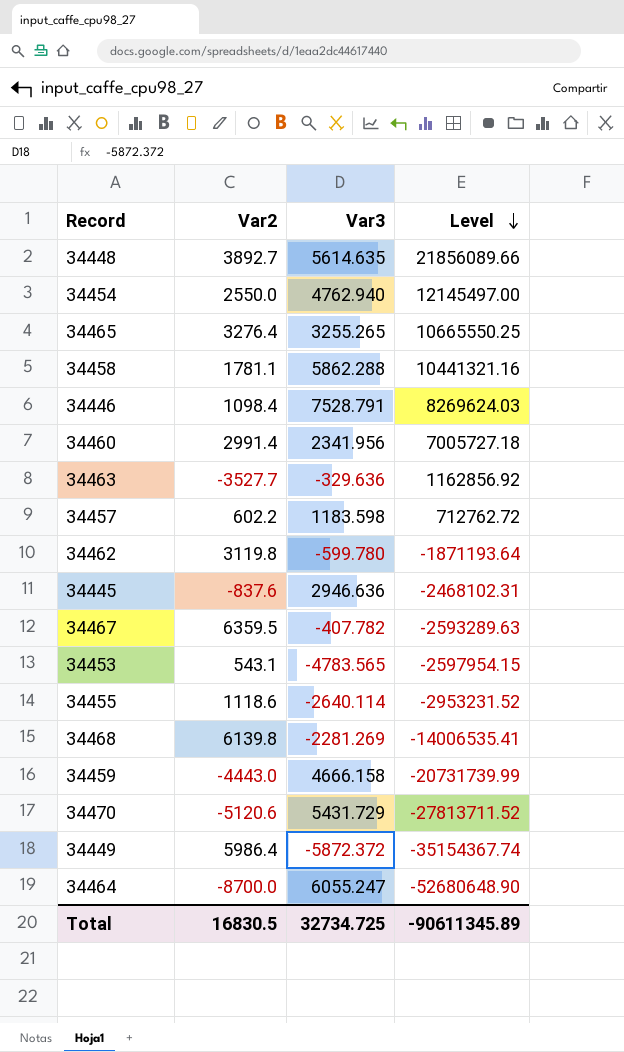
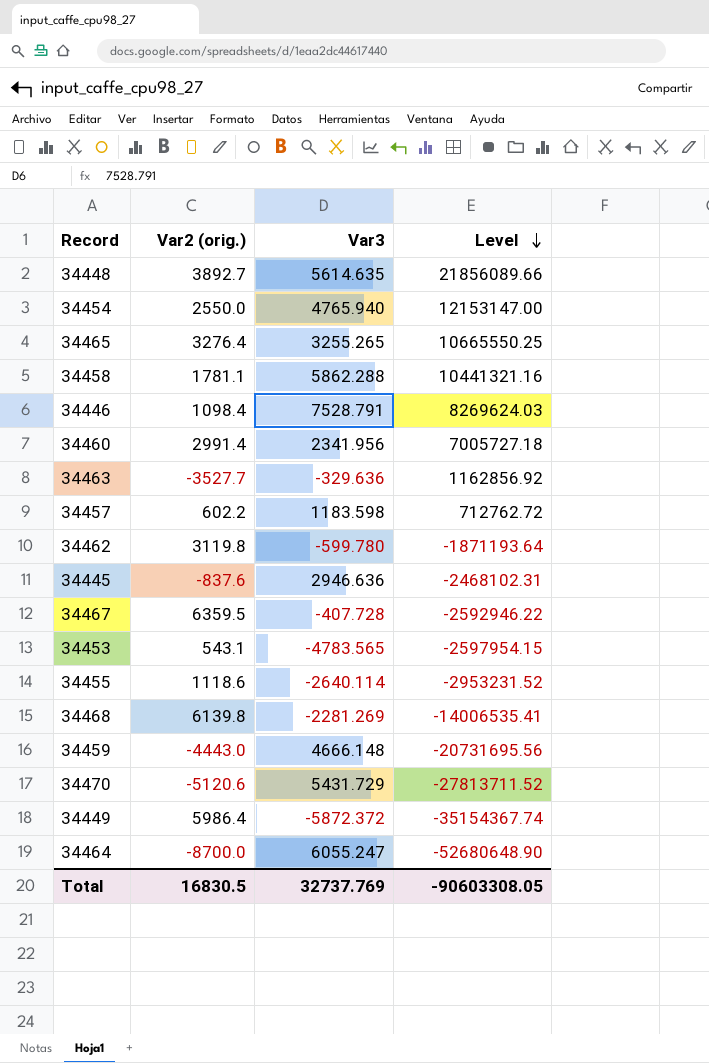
column name: Var2 -> Var2 (orig.)
34454 | Var3: 4762.940 -> 4765.940
34454 | Level: 12145497.00 -> 12153147.00
34467 | Var3: -407.782 -> -407.728
34467 | Level: -2593289.63 -> -2592946.22
34459 | Var3: 4666.158 -> 4666.148
34459 | Level: -20731739.99 -> -20731695.56
Total | Var3: 32734.725 -> 32737.769
Total | Level: -90611345.89 -> -90603308.05

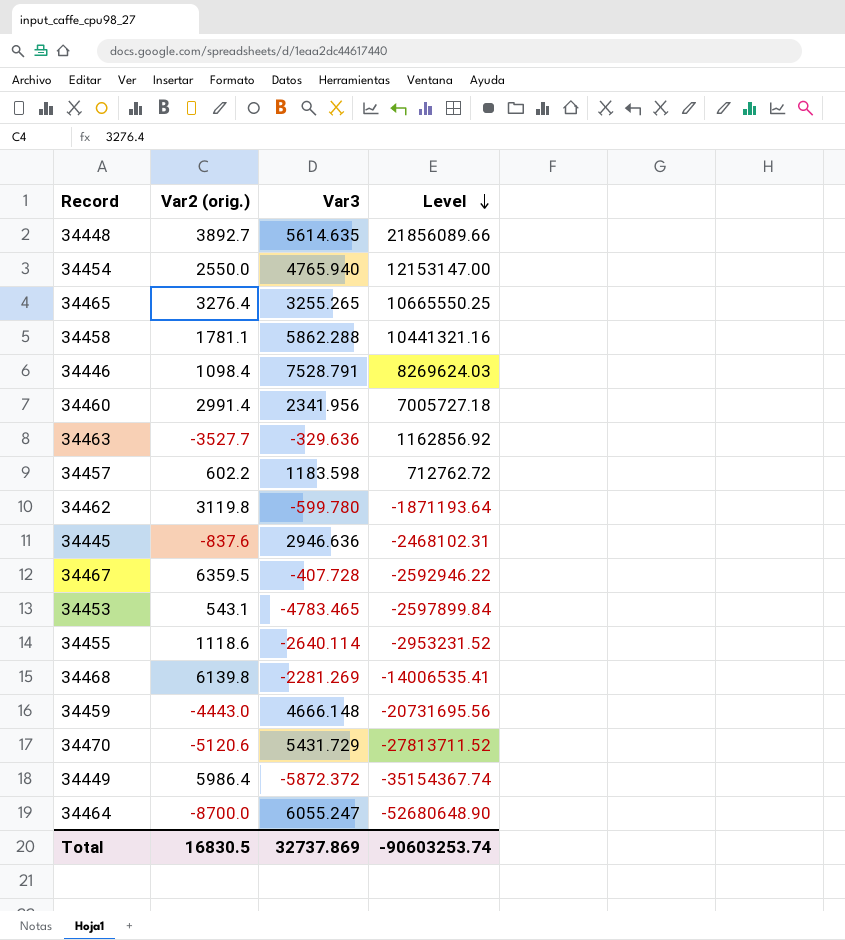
34453 | Var3: -4783.565 -> -4783.465
34453 | Level: -2597954.15 -> -2597899.84
Total | Var3: 32737.769 -> 32737.869
Total | Level: -90603308.05 -> -90603253.74

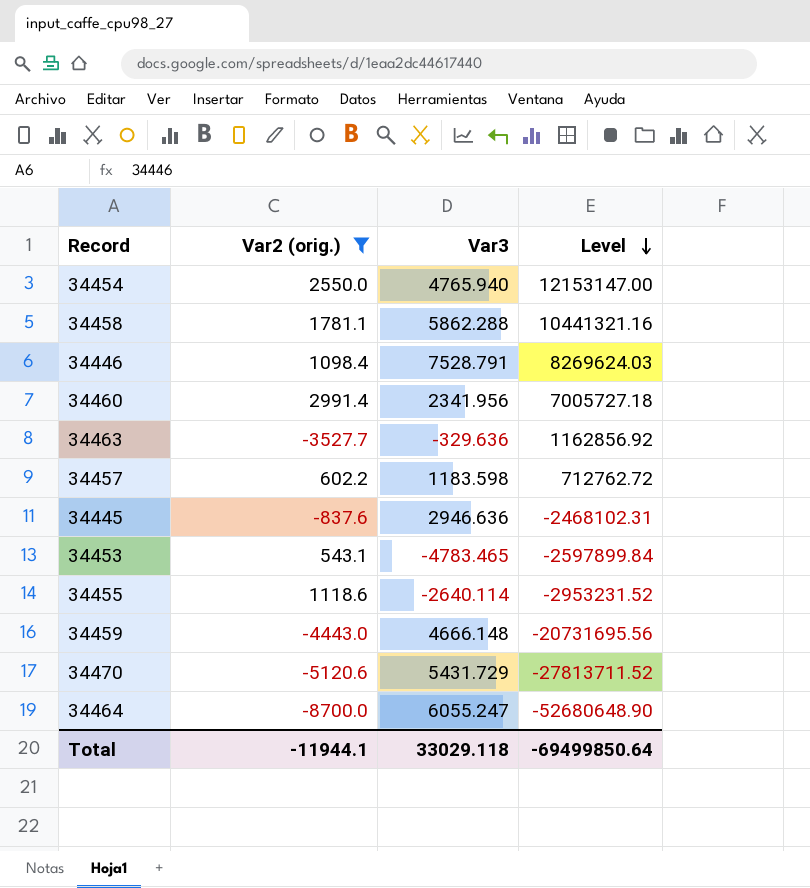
filter: none -> Var2 (orig.) <= 2991.4
Total | Var2 (orig.): 16830.5 -> -11944.1
Total | Var3: 32737.869 -> 33029.118
Total | Level: -90603253.74 -> -69499850.64

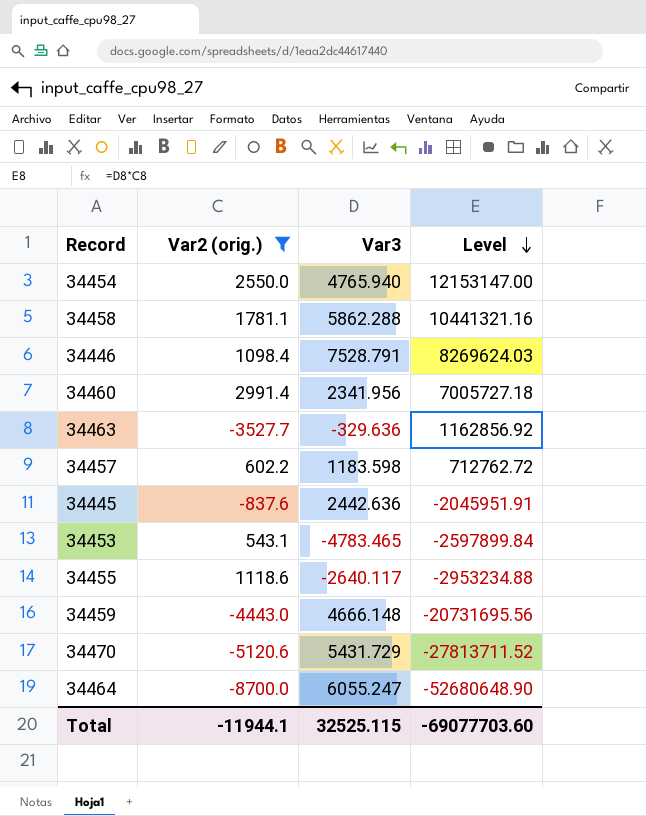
34445 | Var3: 2946.636 -> 2442.636
34445 | Level: -2468102.31 -> -2045951.91
34455 | Var3: -2640.114 -> -2640.117
34455 | Level: -2953231.52 -> -2953234.88
Total | Var3: 33029.118 -> 32525.115
Total | Level: -69499850.64 -> -69077703.60

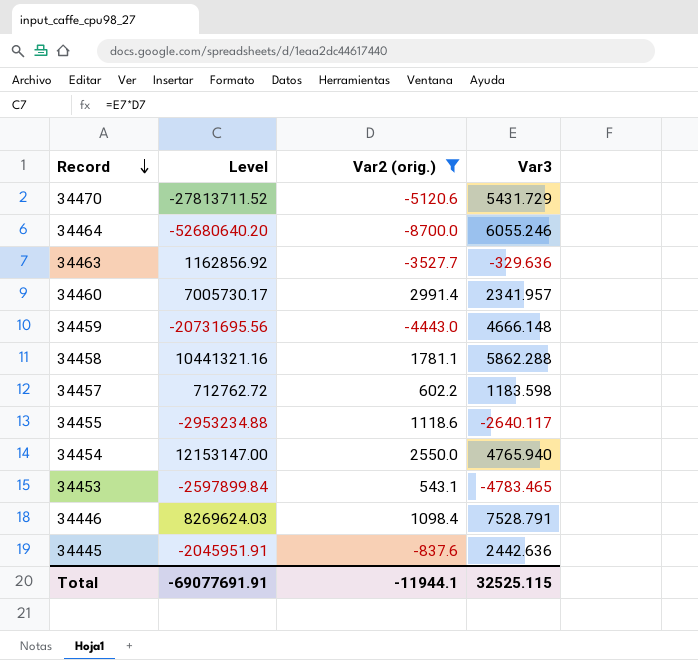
row order: Level descending -> Record descending
column Level | position: 4 -> 2
34464 | Level: -52680648.90 -> -52680640.20
34464 | Var3: 6055.247 -> 6055.246
34460 | Level: 7005727.18 -> 7005730.17
34460 | Var3: 2341.956 -> 2341.957
Total | Level: -69077703.60 -> -69077691.91

